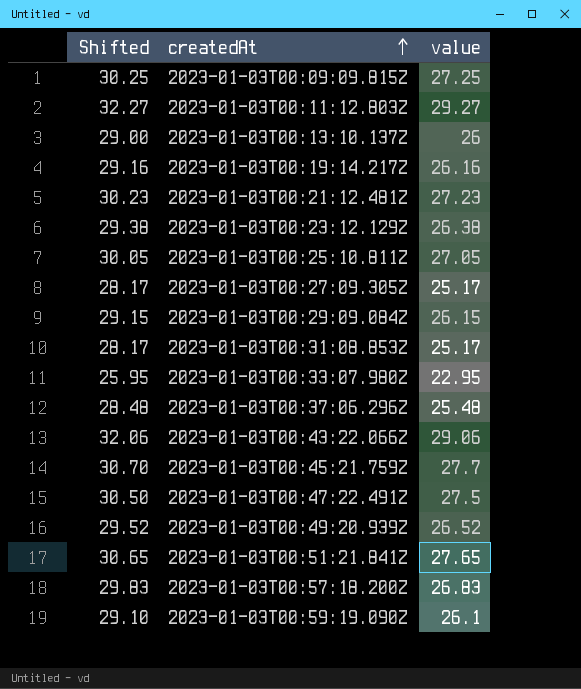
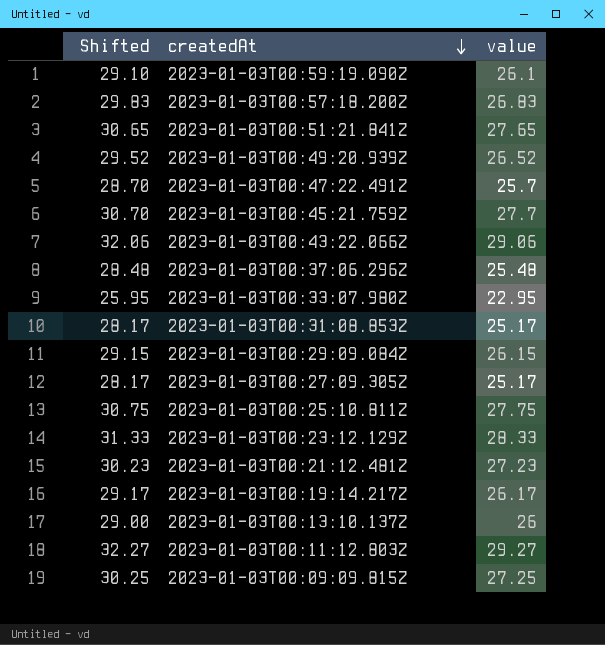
row order: createdAt ascending -> createdAt descending
2023-01-03T00:47:22.491Z | Shifted: 30.50 -> 28.70
2023-01-03T00:47:22.491Z | value: 27.5 -> 25.7
2023-01-03T00:25:10.811Z | Shifted: 30.05 -> 30.75
2023-01-03T00:25:10.811Z | value: 27.05 -> 27.75
2023-01-03T00:23:12.129Z | Shifted: 29.38 -> 31.33
2023-01-03T00:23:12.129Z | value: 26.38 -> 28.33
2023-01-03T00:19:14.217Z | Shifted: 29.16 -> 29.17
2023-01-03T00:19:14.217Z | value: 26.16 -> 26.17

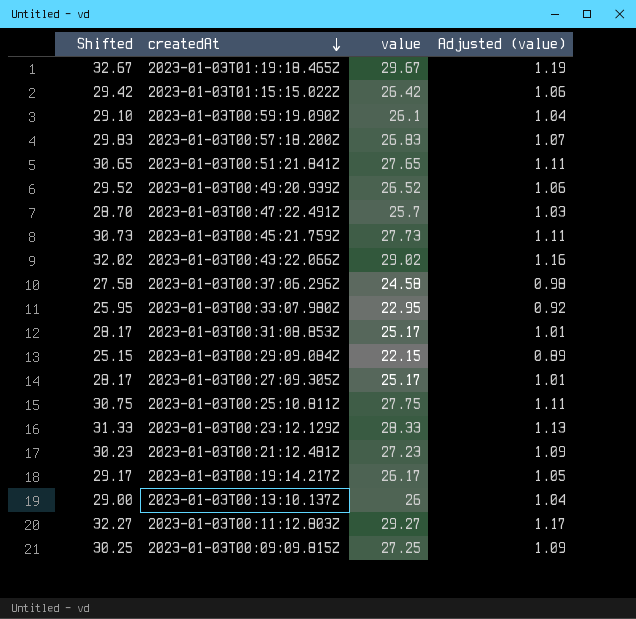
column Adjusted (value) | formula: none -> [value] * 0.04
row 2023-01-03T01:19:18.465Z: none -> 32.67 | 29.67 | 1.19
row 2023-01-03T01:15:15.022Z: none -> 29.42 | 26.42 | 1.06
2023-01-03T00:45:21.759Z | Shifted: 30.70 -> 30.73
2023-01-03T00:45:21.759Z | value: 27.7 -> 27.73
2023-01-03T00:43:22.066Z | Shifted: 32.06 -> 32.02
2023-01-03T00:43:22.066Z | value: 29.06 -> 29.02
2023-01-03T00:37:06.296Z | Shifted: 28.48 -> 27.58
2023-01-03T00:37:06.296Z | value: 25.48 -> 24.58
2023-01-03T00:29:09.084Z | Shifted: 29.15 -> 25.15
2023-01-03T00:29:09.084Z | value: 26.15 -> 22.15

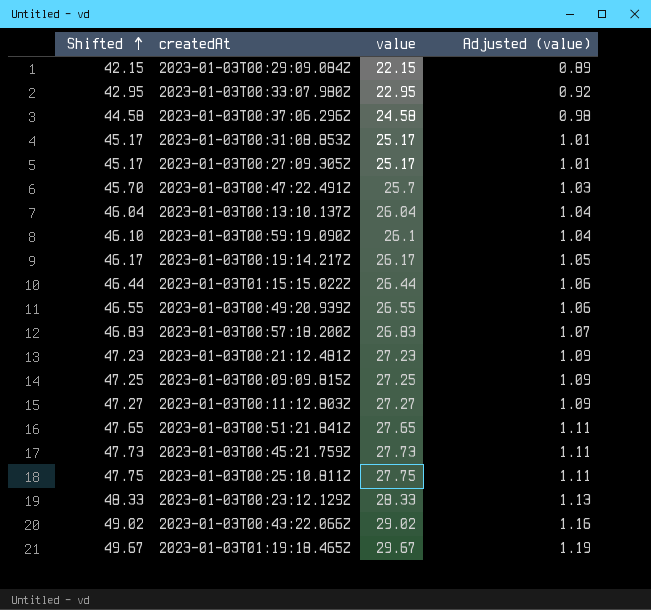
row order: createdAt descending -> Shifted ascending
column Shifted | formula: [value] + 3 -> [value] + 20
2023-01-03T00:13:10.137Z | value: 26 -> 26.04
2023-01-03T01:15:15.022Z | value: 26.42 -> 26.44
2023-01-03T00:49:20.939Z | value: 26.52 -> 26.55
2023-01-03T00:11:12.803Z | value: 29.27 -> 27.27
2023-01-03T00:11:12.803Z | Adjusted (value): 1.17 -> 1.09

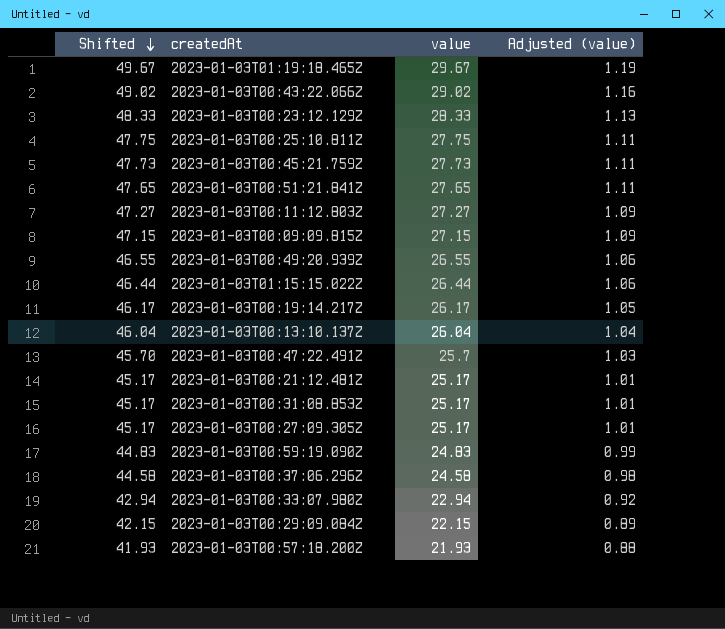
row order: Shifted ascending -> Shifted descending
2023-01-03T00:09:09.815Z | Shifted: 47.25 -> 47.15
2023-01-03T00:09:09.815Z | value: 27.25 -> 27.15
2023-01-03T00:21:12.481Z | Shifted: 47.23 -> 45.17
2023-01-03T00:21:12.481Z | value: 27.23 -> 25.17
2023-01-03T00:21:12.481Z | Adjusted (value): 1.09 -> 1.01
2023-01-03T00:59:19.090Z | Shifted: 46.10 -> 44.83
2023-01-03T00:59:19.090Z | value: 26.1 -> 24.83
2023-01-03T00:59:19.090Z | Adjusted (value): 1.04 -> 0.99
2023-01-03T00:33:07.980Z | Shifted: 42.95 -> 42.94
2023-01-03T00:33:07.980Z | value: 22.95 -> 22.94
2023-01-03T00:57:18.200Z | Shifted: 46.83 -> 41.93
2023-01-03T00:57:18.200Z | value: 26.83 -> 21.93
2023-01-03T00:57:18.200Z | Adjusted (value): 1.07 -> 0.88

